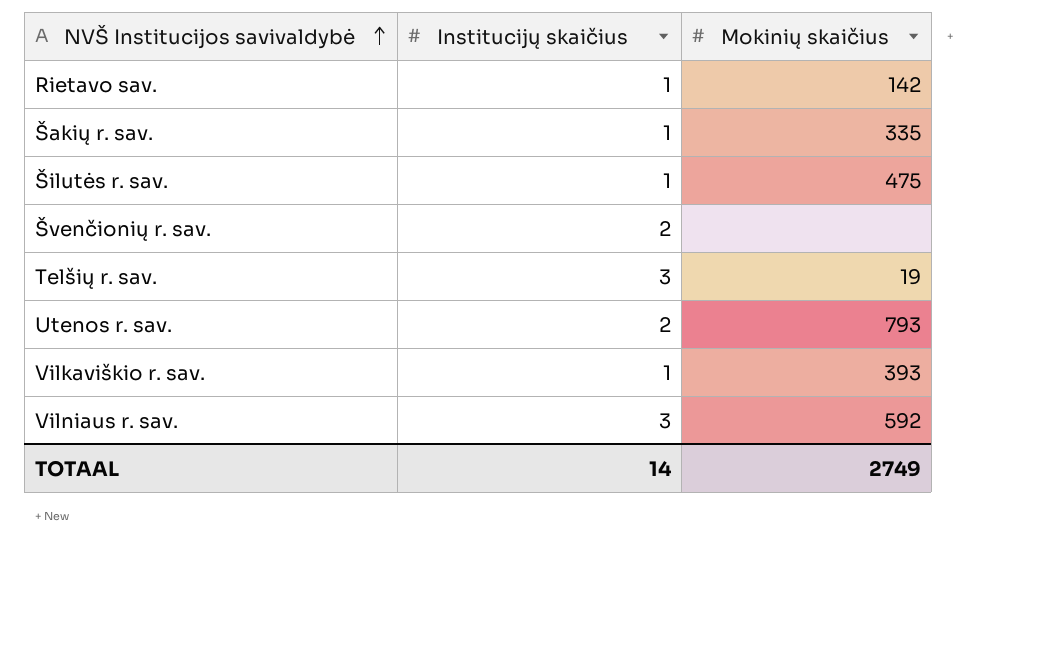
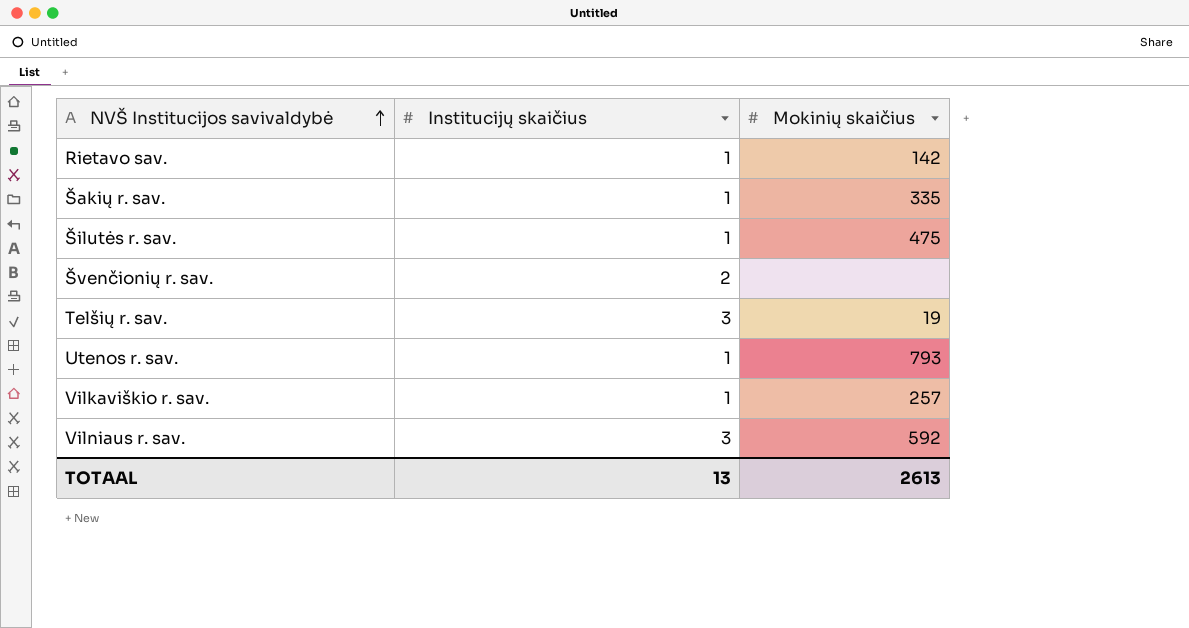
Utenos r. sav. | Institucijų skaičius: 2 -> 1
Vilkaviškio r. sav. | Mokinių skaičius: 393 -> 257
TOTAAL | Institucijų skaičius: 14 -> 13
TOTAAL | Mokinių skaičius: 2749 -> 2613

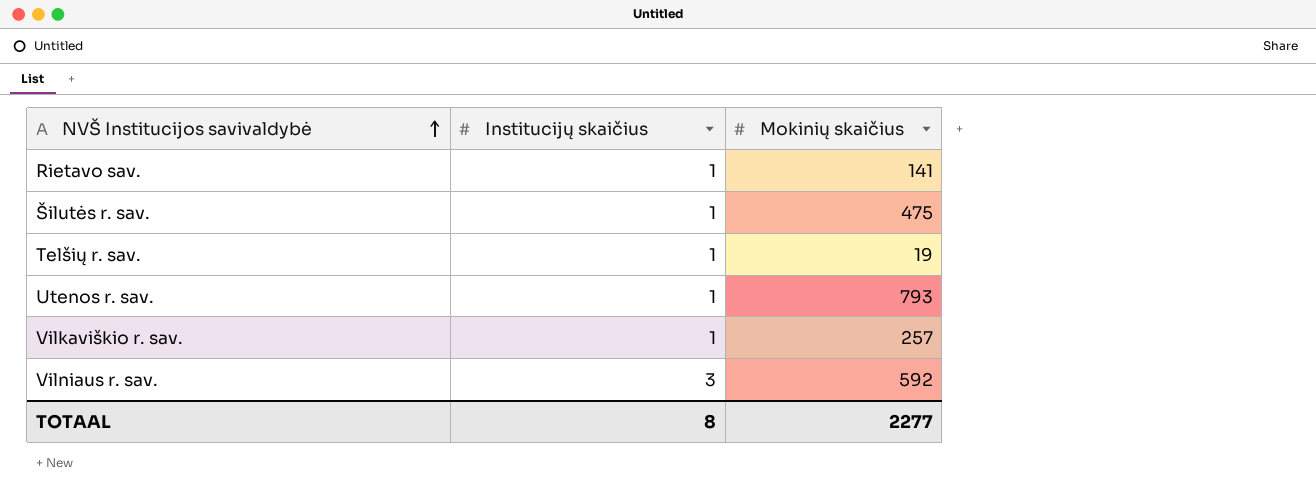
row Šakių r. sav.: 1 | 335 -> none
row Švenčionių r. sav.: 2 | none -> none
Rietavo sav. | Mokinių skaičius: 142 -> 141
Telšių r. sav. | Institucijų skaičius: 3 -> 1
TOTAAL | Institucijų skaičius: 13 -> 8
TOTAAL | Mokinių skaičius: 2613 -> 2277

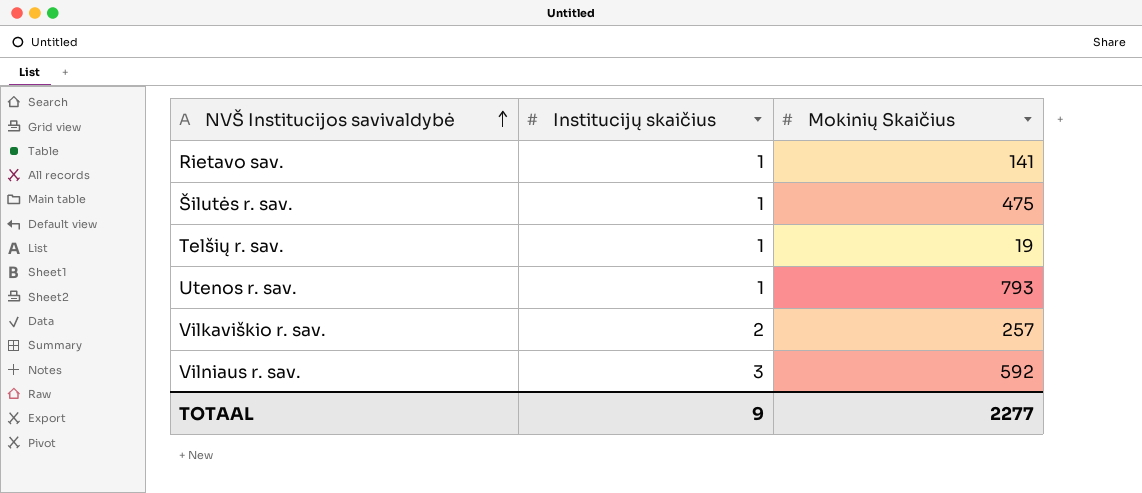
column name: Mokinių skaičius -> Mokinių Skaičius
Vilkaviškio r. sav. | Institucijų skaičius: 1 -> 2
TOTAAL | Institucijų skaičius: 8 -> 9

